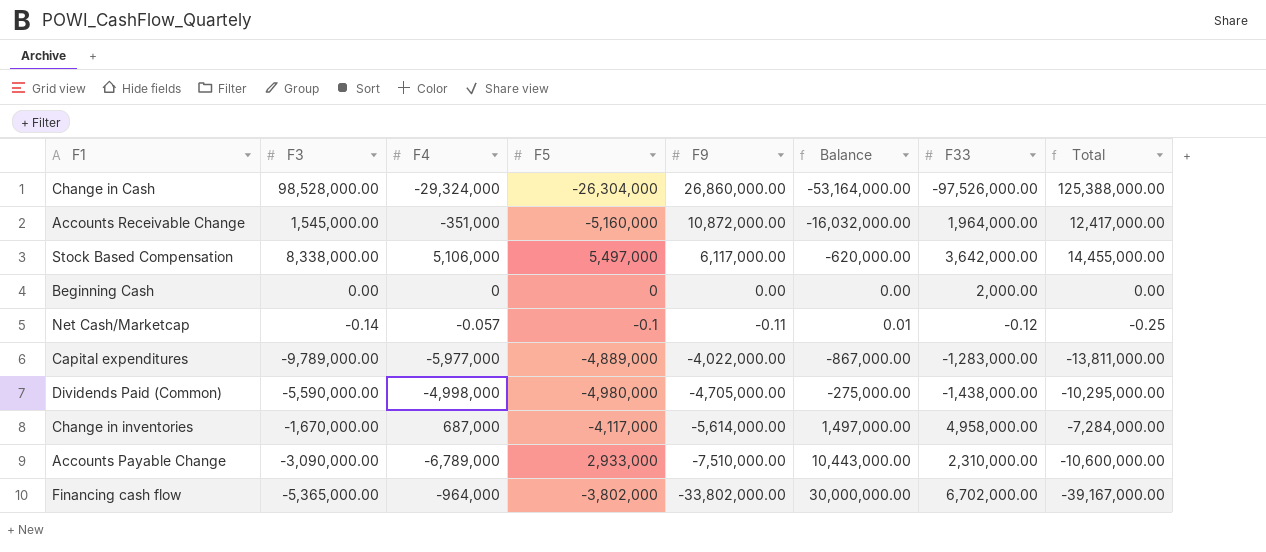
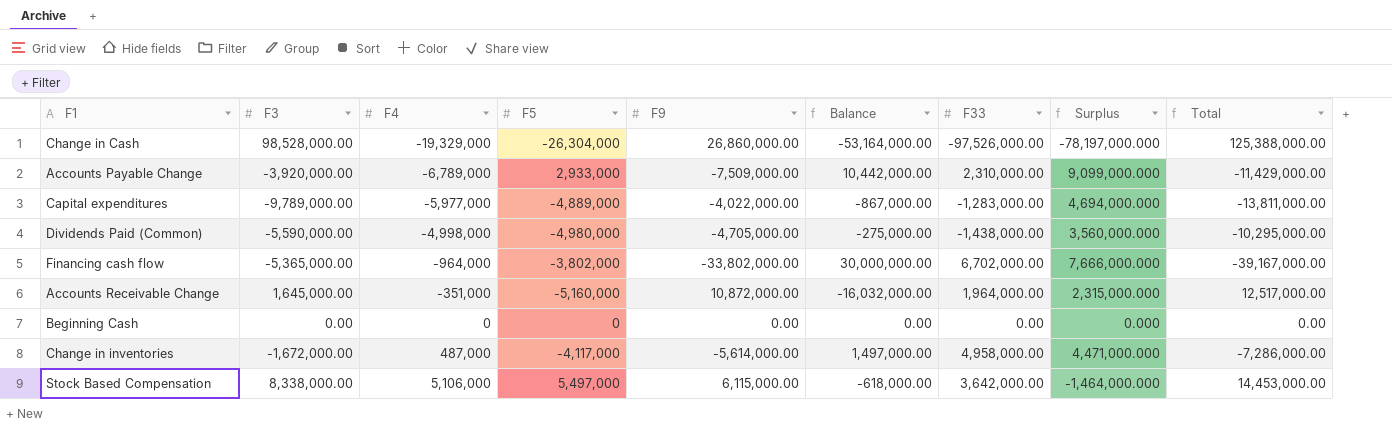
row order: F9 descending -> F4 ascending
column Surplus | formula: none -> [F33] - [F4]
row Net Cash/Marketcap: -0.14 | -0.057 | -0.1 | -0.11 | 0.01 | -0.12 | -0.25 -> none
Change in Cash | F4: -29,324,000 -> -19,329,000
Accounts Payable Change | F3: -3,090,000.00 -> -3,920,000.00
Accounts Payable Change | F9: -7,510,000.00 -> -7,509,000.00
Accounts Payable Change | Balance: 10,443,000.00 -> 10,442,000.00
Accounts Payable Change | Total: -10,600,000.00 -> -11,429,000.00
Accounts Receivable Change | F3: 1,545,000.00 -> 1,645,000.00
Accounts Receivable Change | Total: 12,417,000.00 -> 12,517,000.00
Beginning Cash | F33: 2,000.00 -> 0.00
Change in inventories | F3: -1,670,000.00 -> -1,672,000.00
Change in inventories | F4: 687,000 -> 487,000
Change in inventories | Total: -7,284,000.00 -> -7,286,000.00
Stock Based Compensation | F9: 6,117,000.00 -> 6,115,000.00
Stock Based Compensation | Balance: -620,000.00 -> -618,000.00
Stock Based Compensation | Total: 14,455,000.00 -> 14,453,000.00

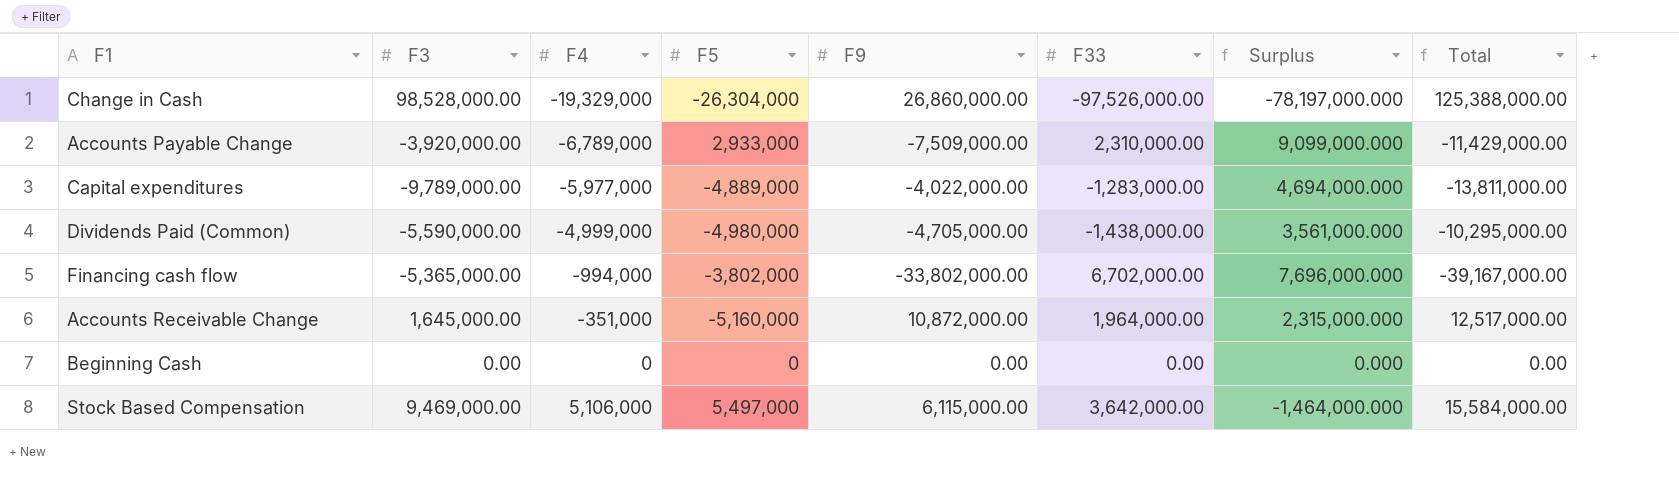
column Balance | formula: [F5] - [F9] -> none
row Change in inventories: -1,672,000.00 | 487,000 | -4,117,000 | -5,614,000.00 | 1,497,000.00 | 4,958,000.00 | 4,471,000.000 | -7,286,000.00 -> none
Dividends Paid (Common) | F4: -4,998,000 -> -4,999,000
Dividends Paid (Common) | Surplus: 3,560,000.000 -> 3,561,000.000
Financing cash flow | F4: -964,000 -> -994,000
Financing cash flow | Surplus: 7,666,000.000 -> 7,696,000.000
Stock Based Compensation | F3: 8,338,000.00 -> 9,469,000.00
Stock Based Compensation | Total: 14,453,000.00 -> 15,584,000.00

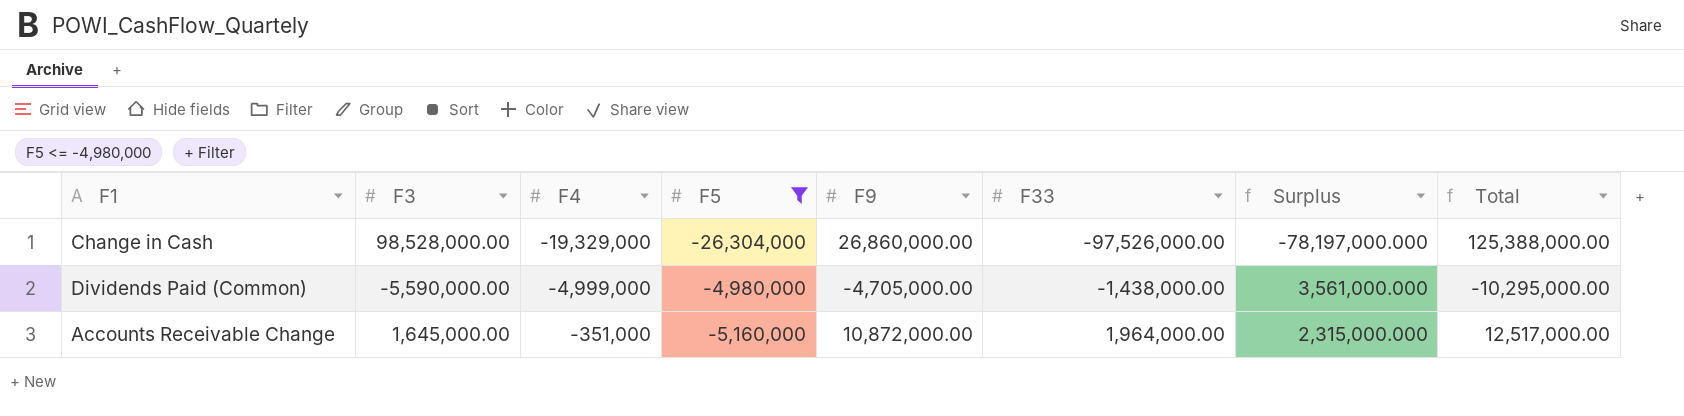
filter: none -> F5 <= -4,980,000

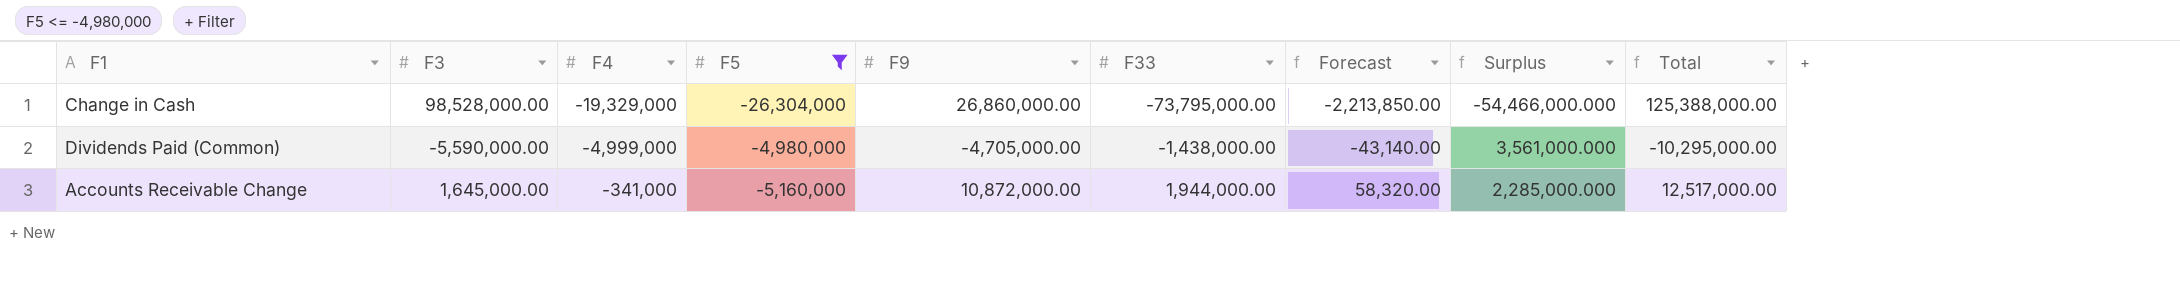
column Forecast | formula: none -> [F33] * 0.03
Change in Cash | F33: -97,526,000.00 -> -73,795,000.00
Change in Cash | Surplus: -78,197,000.000 -> -54,466,000.000
Accounts Receivable Change | F4: -351,000 -> -341,000
Accounts Receivable Change | F33: 1,964,000.00 -> 1,944,000.00
Accounts Receivable Change | Surplus: 2,315,000.000 -> 2,285,000.000

